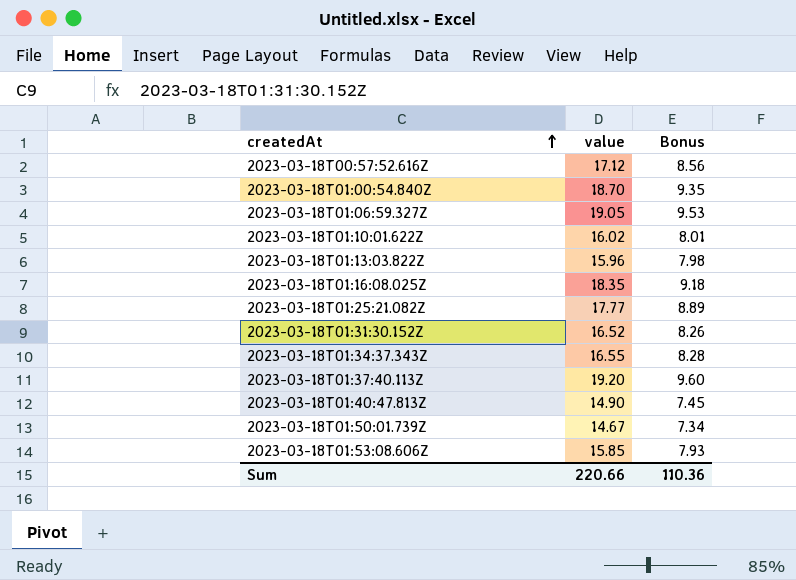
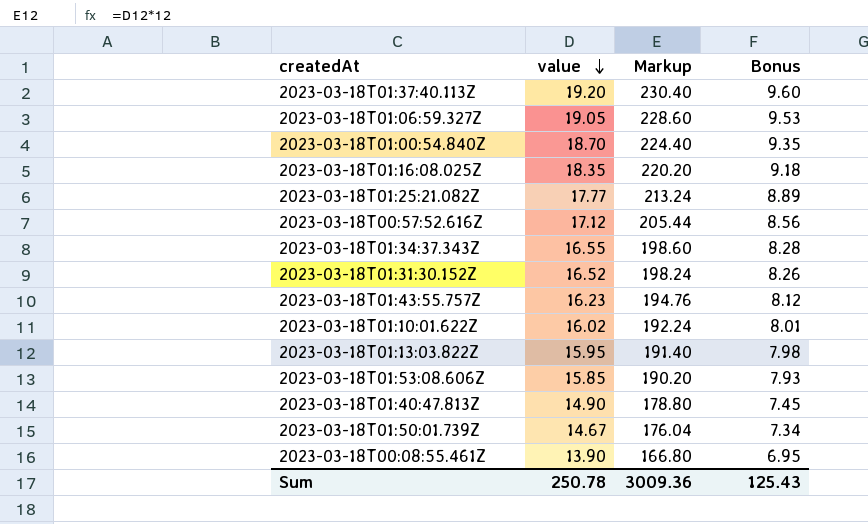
row order: createdAt ascending -> value descending
column Markup | formula: none -> [value] * 12
row 2023-03-18T01:43:55.757Z: none -> 16.23 | 194.76 | 8.12
2023-03-18T01:13:03.822Z | value: 15.96 -> 15.95
row 2023-03-18T00:08:55.461Z: none -> 13.90 | 166.80 | 6.95
Sum | value: 220.66 -> 250.78
Sum | Bonus: 110.36 -> 125.43

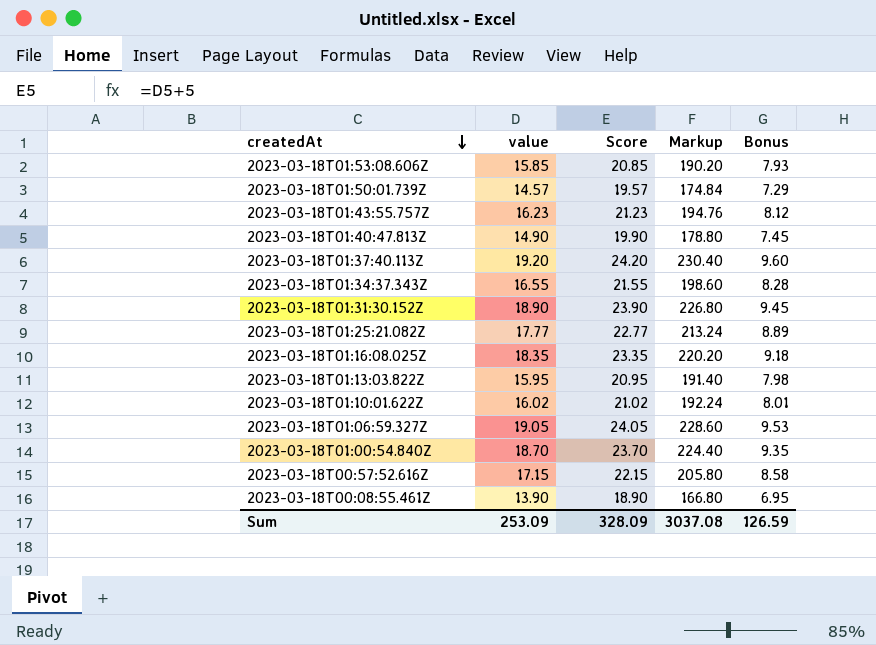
row order: value descending -> createdAt descending
column Score | formula: none -> [value] + 5
2023-03-18T01:50:01.739Z | value: 14.67 -> 14.57
2023-03-18T01:50:01.739Z | Markup: 176.04 -> 174.84
2023-03-18T01:50:01.739Z | Bonus: 7.34 -> 7.29
2023-03-18T01:31:30.152Z | value: 16.52 -> 18.90
2023-03-18T01:31:30.152Z | Markup: 198.24 -> 226.80
2023-03-18T01:31:30.152Z | Bonus: 8.26 -> 9.45
2023-03-18T00:57:52.616Z | value: 17.12 -> 17.15
2023-03-18T00:57:52.616Z | Markup: 205.44 -> 205.80
2023-03-18T00:57:52.616Z | Bonus: 8.56 -> 8.58
Sum | value: 250.78 -> 253.09
Sum | Markup: 3009.36 -> 3037.08
Sum | Bonus: 125.43 -> 126.59

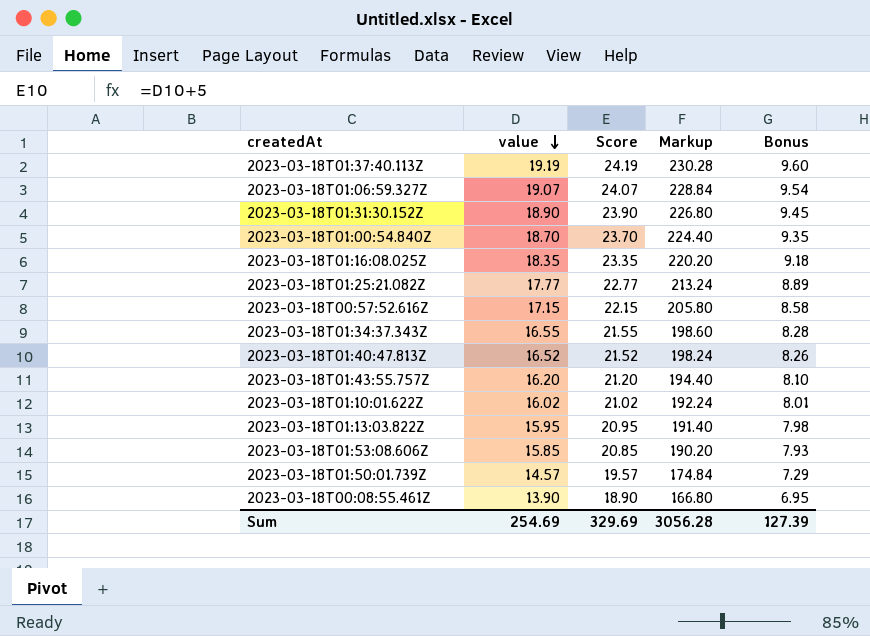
row order: createdAt descending -> value descending
2023-03-18T01:37:40.113Z | value: 19.20 -> 19.19
2023-03-18T01:37:40.113Z | Score: 24.20 -> 24.19
2023-03-18T01:37:40.113Z | Markup: 230.40 -> 230.28
2023-03-18T01:06:59.327Z | value: 19.05 -> 19.07
2023-03-18T01:06:59.327Z | Score: 24.05 -> 24.07
2023-03-18T01:06:59.327Z | Markup: 228.60 -> 228.84
2023-03-18T01:06:59.327Z | Bonus: 9.53 -> 9.54
2023-03-18T01:40:47.813Z | value: 14.90 -> 16.52
2023-03-18T01:40:47.813Z | Score: 19.90 -> 21.52
2023-03-18T01:40:47.813Z | Markup: 178.80 -> 198.24
2023-03-18T01:40:47.813Z | Bonus: 7.45 -> 8.26
2023-03-18T01:43:55.757Z | value: 16.23 -> 16.20
2023-03-18T01:43:55.757Z | Score: 21.23 -> 21.20
2023-03-18T01:43:55.757Z | Markup: 194.76 -> 194.40
2023-03-18T01:43:55.757Z | Bonus: 8.12 -> 8.10
Sum | value: 253.09 -> 254.69
Sum | Score: 328.09 -> 329.69
Sum | Markup: 3037.08 -> 3056.28
Sum | Bonus: 126.59 -> 127.39

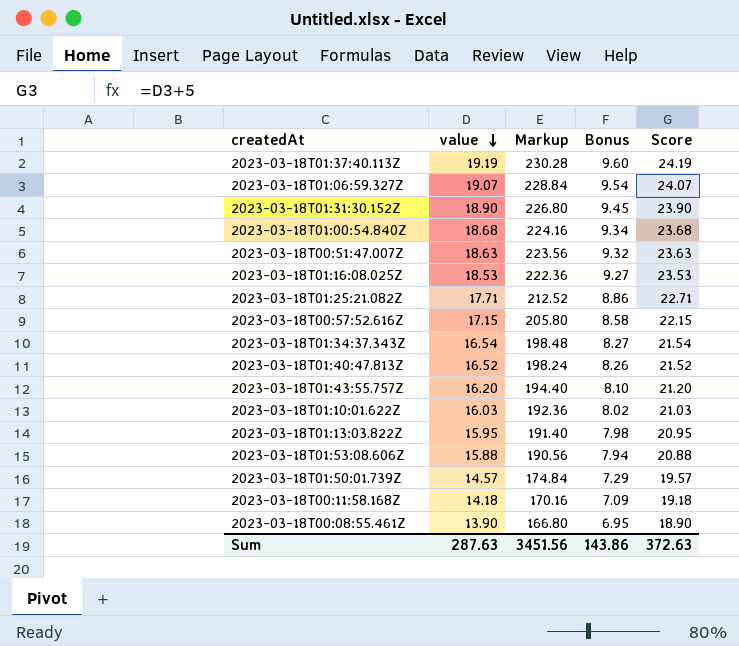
column Score | position: 3 -> 5
2023-03-18T01:00:54.840Z | value: 18.70 -> 18.68
2023-03-18T01:00:54.840Z | Markup: 224.40 -> 224.16
2023-03-18T01:00:54.840Z | Bonus: 9.35 -> 9.34
2023-03-18T01:00:54.840Z | Score: 23.70 -> 23.68
row 2023-03-18T00:51:47.007Z: none -> 18.63 | 223.56 | 9.32 | 23.63
2023-03-18T01:16:08.025Z | value: 18.35 -> 18.53
2023-03-18T01:16:08.025Z | Markup: 220.20 -> 222.36
2023-03-18T01:16:08.025Z | Bonus: 9.18 -> 9.27
2023-03-18T01:16:08.025Z | Score: 23.35 -> 23.53
2023-03-18T01:25:21.082Z | value: 17.77 -> 17.71
2023-03-18T01:25:21.082Z | Markup: 213.24 -> 212.52
2023-03-18T01:25:21.082Z | Bonus: 8.89 -> 8.86
2023-03-18T01:25:21.082Z | Score: 22.77 -> 22.71
2023-03-18T01:34:37.343Z | value: 16.55 -> 16.54
2023-03-18T01:34:37.343Z | Markup: 198.60 -> 198.48
2023-03-18T01:34:37.343Z | Bonus: 8.28 -> 8.27
2023-03-18T01:34:37.343Z | Score: 21.55 -> 21.54
2023-03-18T01:10:01.622Z | value: 16.02 -> 16.03
2023-03-18T01:10:01.622Z | Markup: 192.24 -> 192.36
2023-03-18T01:10:01.622Z | Bonus: 8.01 -> 8.02
2023-03-18T01:10:01.622Z | Score: 21.02 -> 21.03
2023-03-18T01:53:08.606Z | value: 15.85 -> 15.88
2023-03-18T01:53:08.606Z | Markup: 190.20 -> 190.56
2023-03-18T01:53:08.606Z | Bonus: 7.93 -> 7.94
2023-03-18T01:53:08.606Z | Score: 20.85 -> 20.88
row 2023-03-18T00:11:58.168Z: none -> 14.18 | 170.16 | 7.09 | 19.18
Sum | value: 254.69 -> 287.63
Sum | Markup: 3056.28 -> 3451.56
Sum | Bonus: 127.39 -> 143.86
Sum | Score: 329.69 -> 372.63

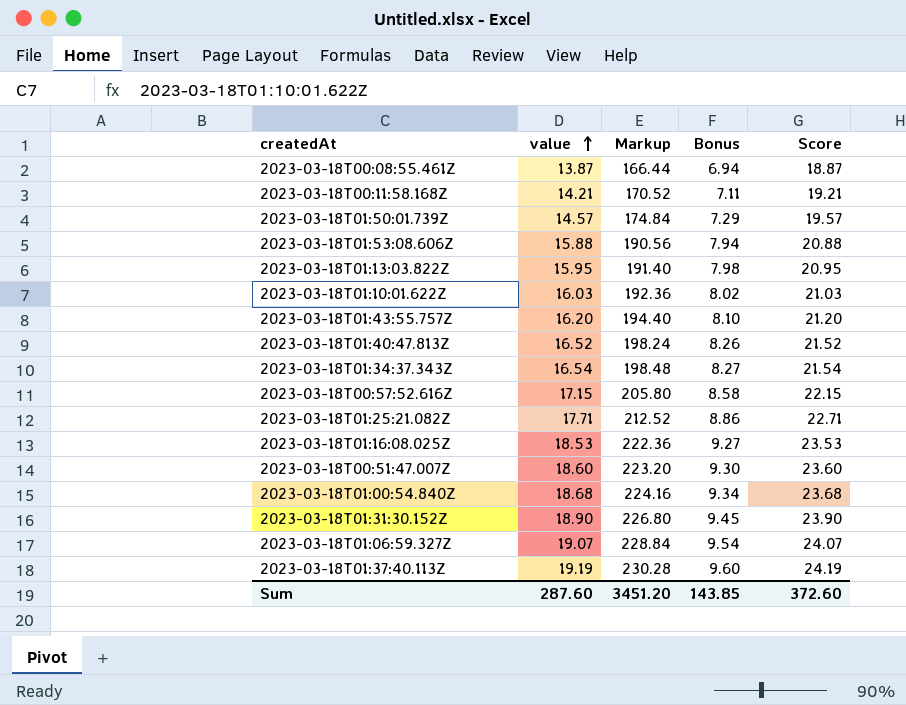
row order: value descending -> value ascending
2023-03-18T00:08:55.461Z | value: 13.90 -> 13.87
2023-03-18T00:08:55.461Z | Markup: 166.80 -> 166.44
2023-03-18T00:08:55.461Z | Bonus: 6.95 -> 6.94
2023-03-18T00:08:55.461Z | Score: 18.90 -> 18.87
2023-03-18T00:11:58.168Z | value: 14.18 -> 14.21
2023-03-18T00:11:58.168Z | Markup: 170.16 -> 170.52
2023-03-18T00:11:58.168Z | Bonus: 7.09 -> 7.11
2023-03-18T00:11:58.168Z | Score: 19.18 -> 19.21
2023-03-18T00:51:47.007Z | value: 18.63 -> 18.60
2023-03-18T00:51:47.007Z | Markup: 223.56 -> 223.20
2023-03-18T00:51:47.007Z | Bonus: 9.32 -> 9.30
2023-03-18T00:51:47.007Z | Score: 23.63 -> 23.60
Sum | value: 287.63 -> 287.60
Sum | Markup: 3451.56 -> 3451.20
Sum | Bonus: 143.86 -> 143.85
Sum | Score: 372.63 -> 372.60

